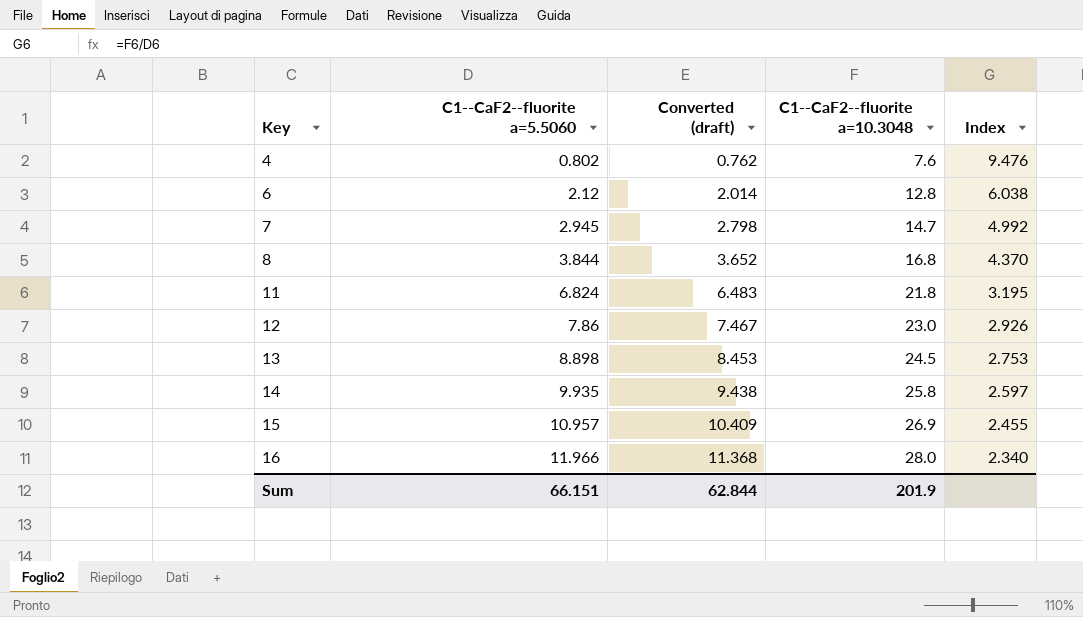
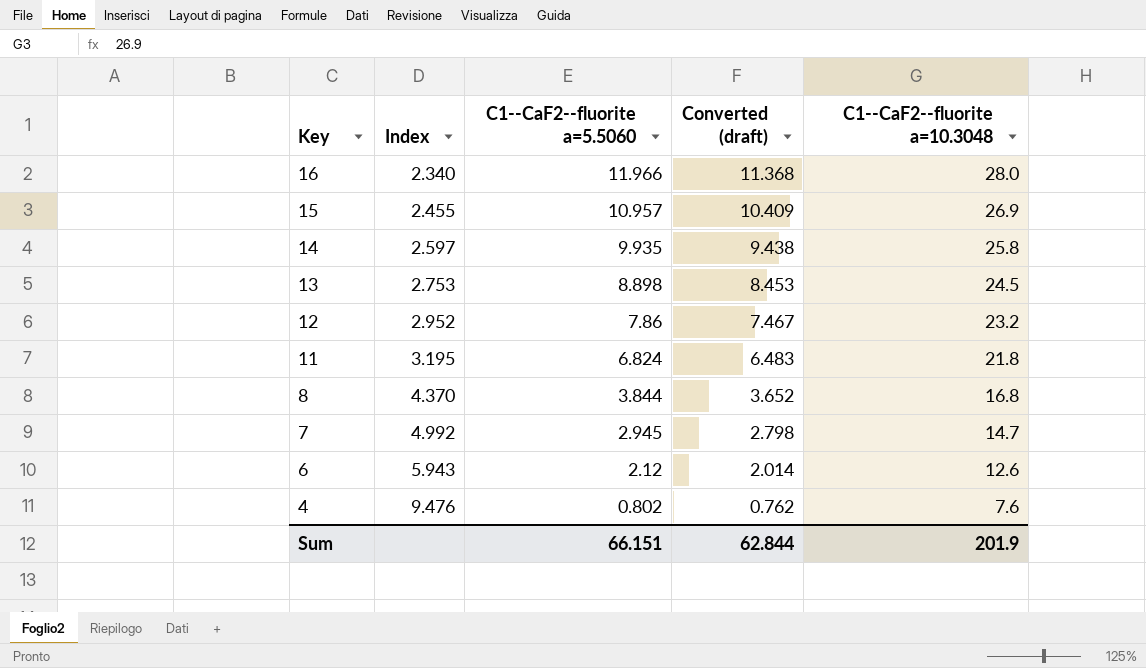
row order: Key ascending -> Key descending
column Index | position: 5 -> 2
12 | Index: 2.926 -> 2.952
12 | C1--CaF2--fluorite a=10.3048: 23.0 -> 23.2
6 | Index: 6.038 -> 5.943
6 | C1--CaF2--fluorite a=10.3048: 12.8 -> 12.6

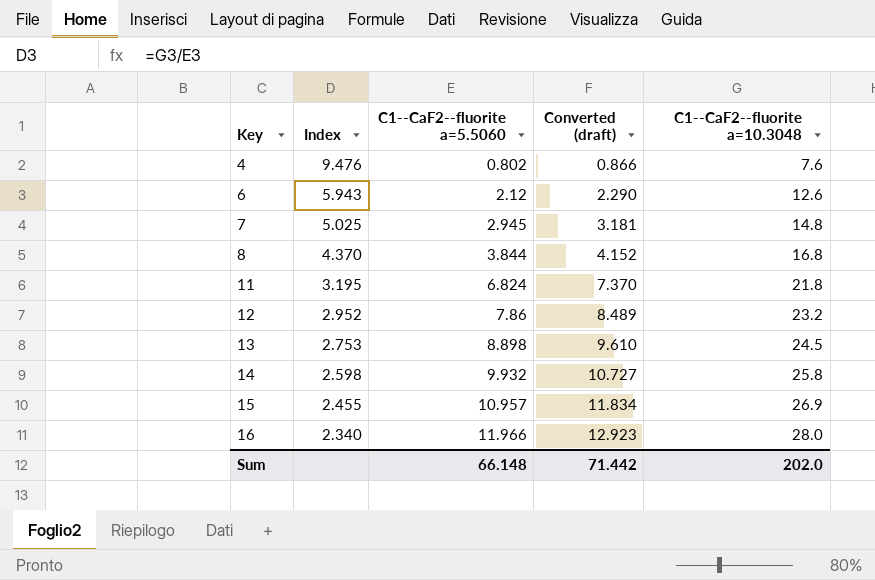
row order: Key descending -> Key ascending
column Converted (draft) | formula: [C1--CaF2--fluorite a=5.5060] * 0.95 -> [C1--CaF2--fluorite a=5.5060] * 1.08
7 | Index: 4.992 -> 5.025
7 | C1--CaF2--fluorite a=10.3048: 14.7 -> 14.8
14 | Index: 2.597 -> 2.598
14 | C1--CaF2--fluorite a=5.5060: 9.935 -> 9.932
Sum | C1--CaF2--fluorite a=5.5060: 66.151 -> 66.148
Sum | Converted (draft): 62.844 -> 71.442
Sum | C1--CaF2--fluorite a=10.3048: 201.9 -> 202.0

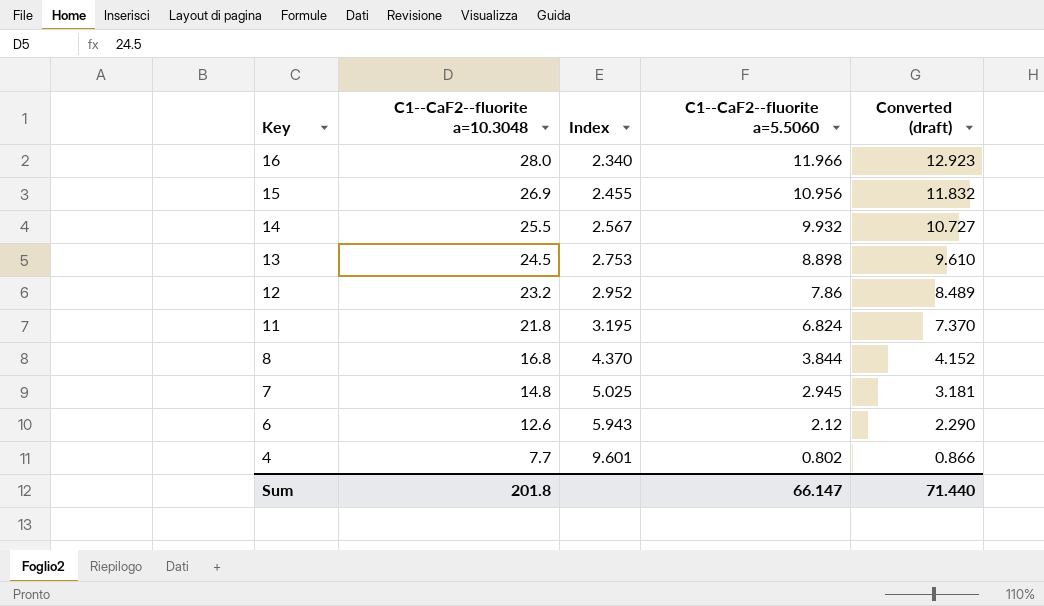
row order: Key ascending -> Key descending
column C1--CaF2--fluorite a=10.3048 | position: 5 -> 2
15 | C1--CaF2--fluorite a=5.5060: 10.957 -> 10.956
15 | Converted (draft): 11.834 -> 11.832
14 | C1--CaF2--fluorite a=10.3048: 25.8 -> 25.5
14 | Index: 2.598 -> 2.567
4 | C1--CaF2--fluorite a=10.3048: 7.6 -> 7.7
4 | Index: 9.476 -> 9.601
Sum | C1--CaF2--fluorite a=10.3048: 202.0 -> 201.8
Sum | C1--CaF2--fluorite a=5.5060: 66.148 -> 66.147
Sum | Converted (draft): 71.442 -> 71.440

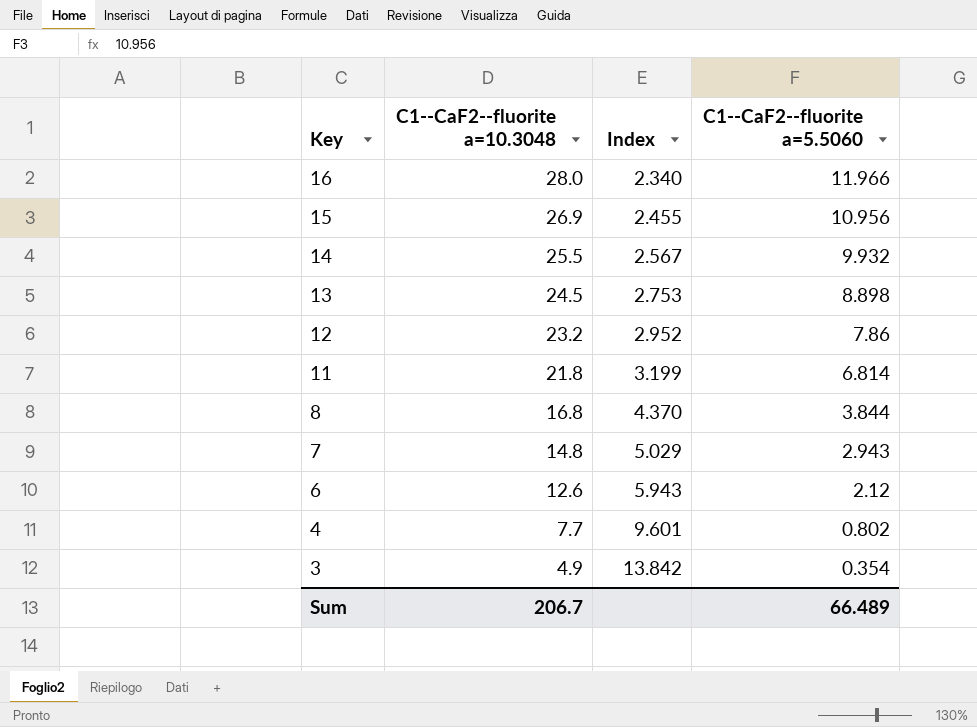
column Converted (draft) | formula: [C1--CaF2--fluorite a=5.5060] * 1.08 -> none
11 | Index: 3.195 -> 3.199
11 | C1--CaF2--fluorite a=5.5060: 6.824 -> 6.814
7 | Index: 5.025 -> 5.029
7 | C1--CaF2--fluorite a=5.5060: 2.945 -> 2.943
row 3: none -> 4.9 | 13.842 | 0.354
Sum | C1--CaF2--fluorite a=10.3048: 201.8 -> 206.7
Sum | C1--CaF2--fluorite a=5.5060: 66.147 -> 66.489

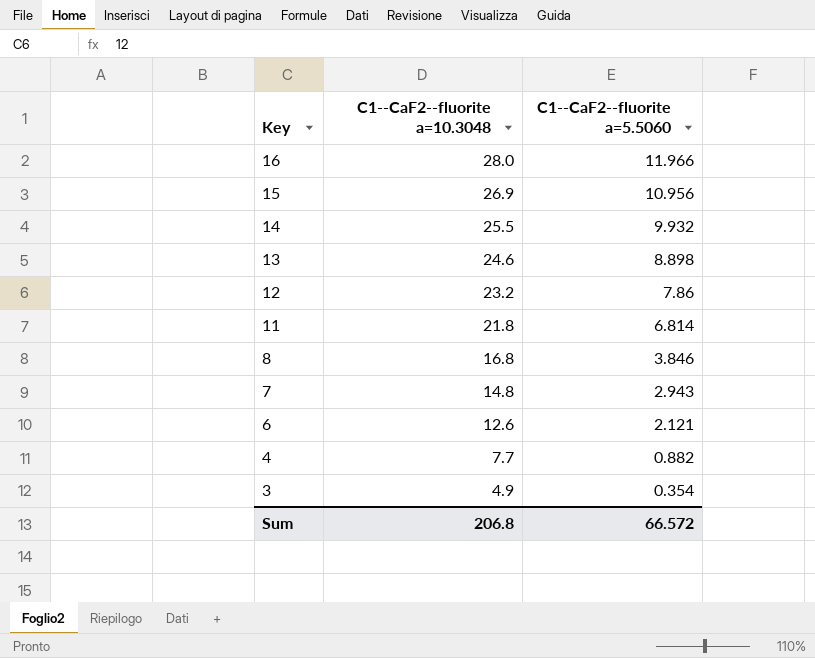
column Index | formula: [C1--CaF2--fluorite a=10.3048] / [C1--CaF2--fluorite a=5.5060] -> none
13 | C1--CaF2--fluorite a=10.3048: 24.5 -> 24.6
8 | C1--CaF2--fluorite a=5.5060: 3.844 -> 3.846
6 | C1--CaF2--fluorite a=5.5060: 2.12 -> 2.121
4 | C1--CaF2--fluorite a=5.5060: 0.802 -> 0.882
Sum | C1--CaF2--fluorite a=10.3048: 206.7 -> 206.8
Sum | C1--CaF2--fluorite a=5.5060: 66.489 -> 66.572

